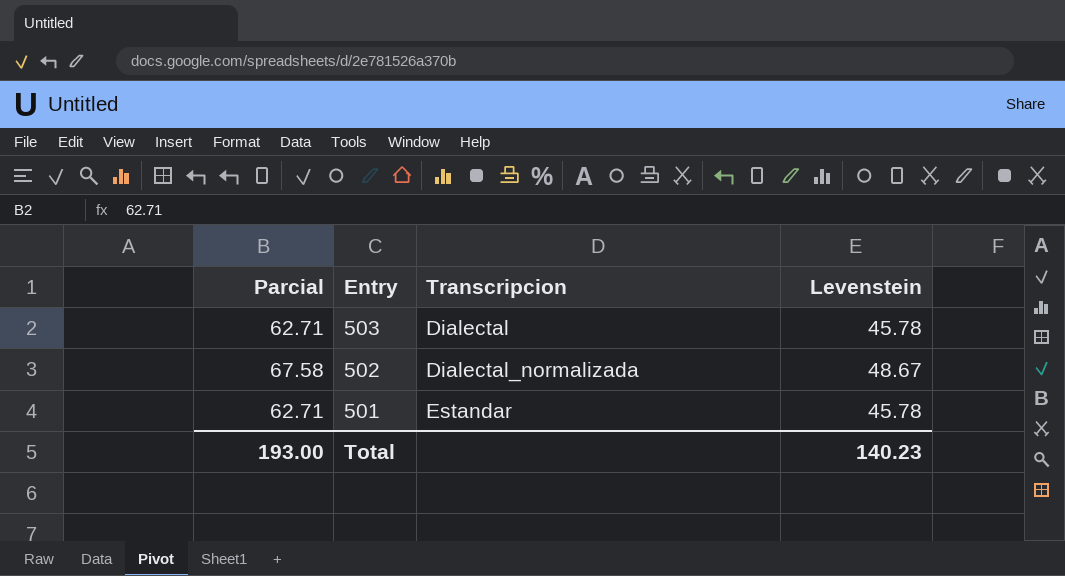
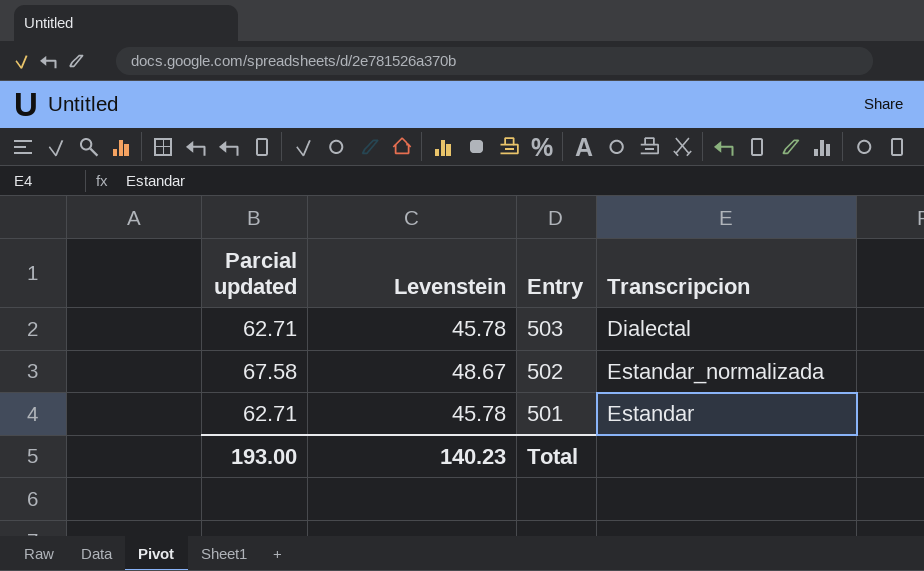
column name: Parcial -> Parcial updated
column Levenstein | position: 4 -> 2
502 | Transcripcion: Dialectal_normalizada -> Estandar_normalizada

